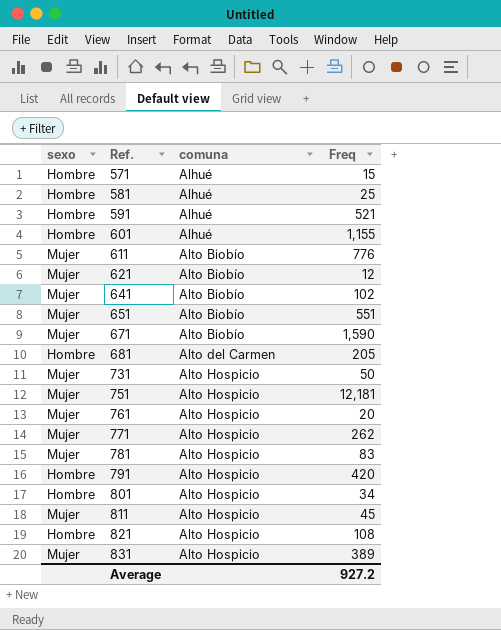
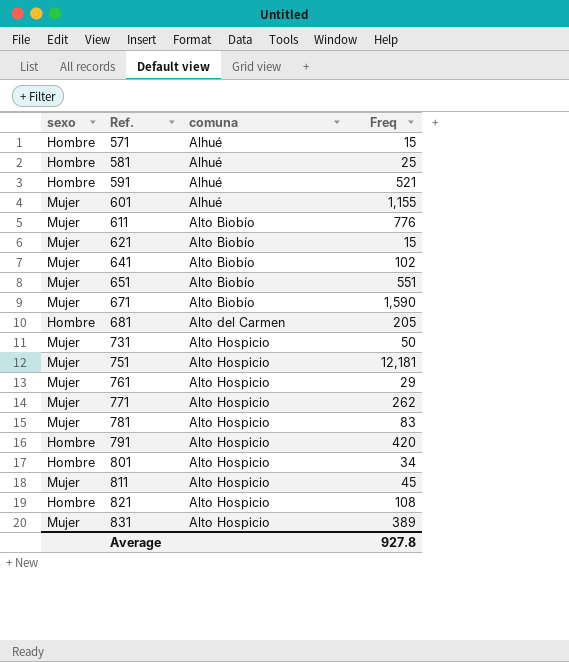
601 | sexo: Hombre -> Mujer
621 | Freq: 12 -> 15
761 | Freq: 20 -> 29
Average | Freq: 927.2 -> 927.8

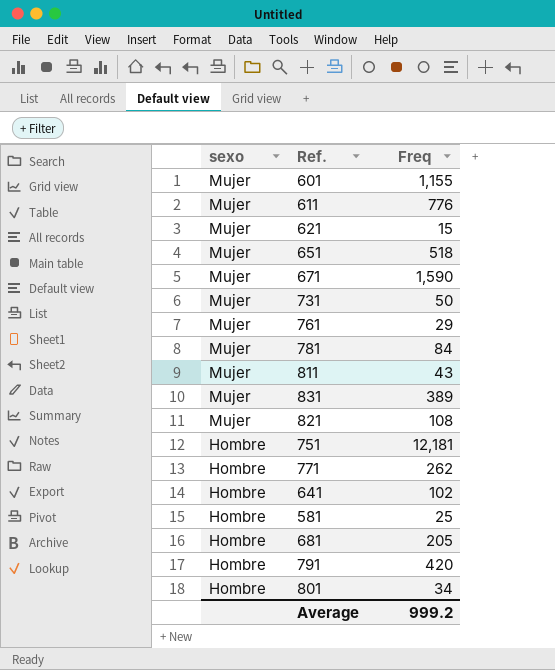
row order: Ref. ascending -> sexo descending
column comuna | position: 3 -> none
row 571: Hombre | Alhué | 15 -> none
row 591: Hombre | Alhué | 521 -> none
651 | Freq: 551 -> 518
781 | Freq: 83 -> 84
811 | Freq: 45 -> 43
821 | sexo: Hombre -> Mujer
751 | sexo: Mujer -> Hombre
771 | sexo: Mujer -> Hombre
641 | sexo: Mujer -> Hombre
Average | Freq: 927.8 -> 999.2

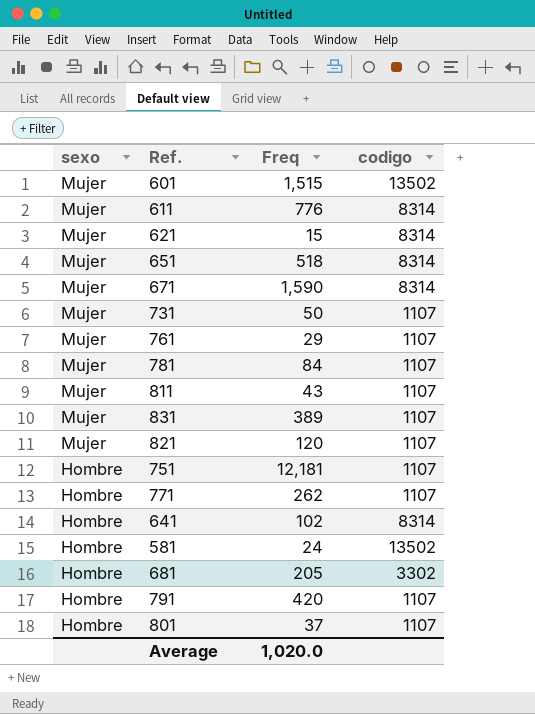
column codigo | position: none -> 4
601 | Freq: 1,155 -> 1,515
821 | Freq: 108 -> 120
581 | Freq: 25 -> 24
801 | Freq: 34 -> 37
Average | Freq: 999.2 -> 1,020.0

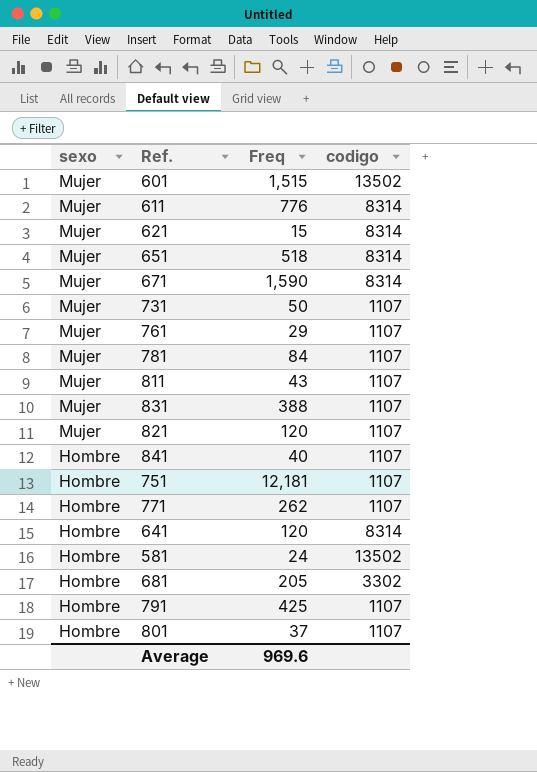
831 | Freq: 389 -> 388
row 841: none -> Hombre | 40 | 1107
641 | Freq: 102 -> 120
791 | Freq: 420 -> 425
Average | Freq: 1,020.0 -> 969.6

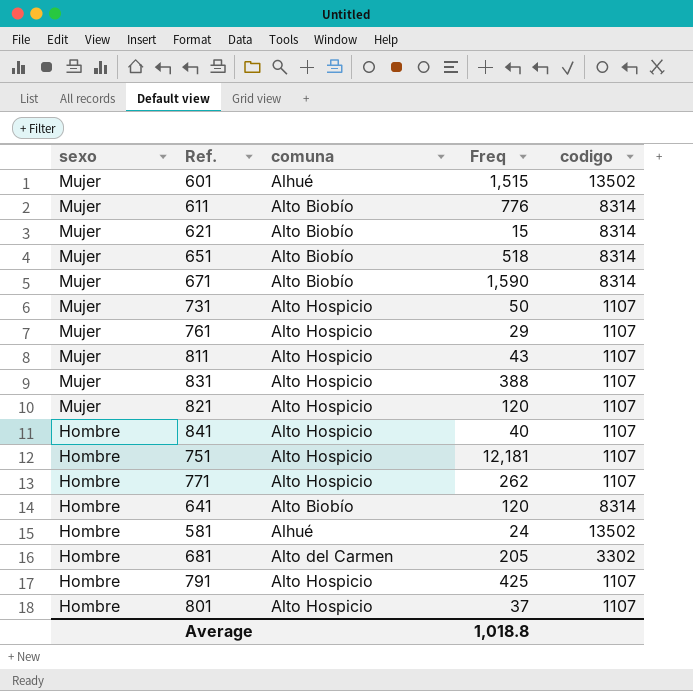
column comuna | position: none -> 3
row 781: Mujer | 84 | 1107 -> none
Average | Freq: 969.6 -> 1,018.8

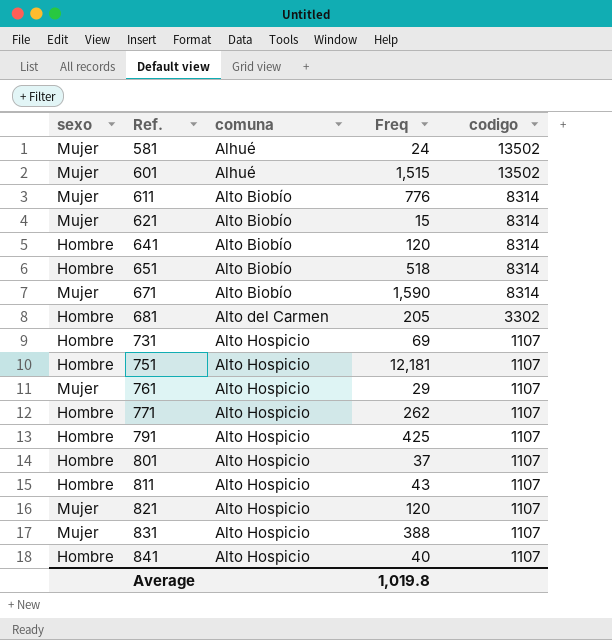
row order: sexo descending -> Ref. ascending
581 | sexo: Hombre -> Mujer
651 | sexo: Mujer -> Hombre
731 | sexo: Mujer -> Hombre
731 | Freq: 50 -> 69
811 | sexo: Mujer -> Hombre
Average | Freq: 1,018.8 -> 1,019.8

